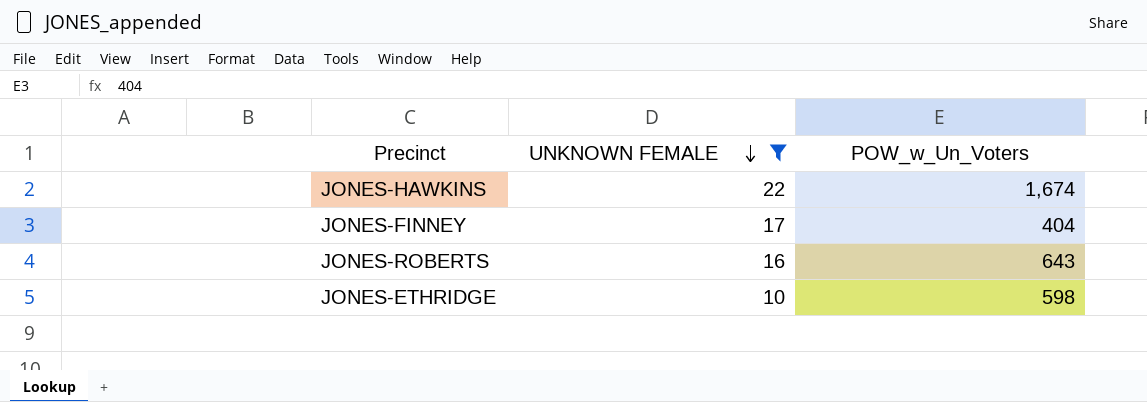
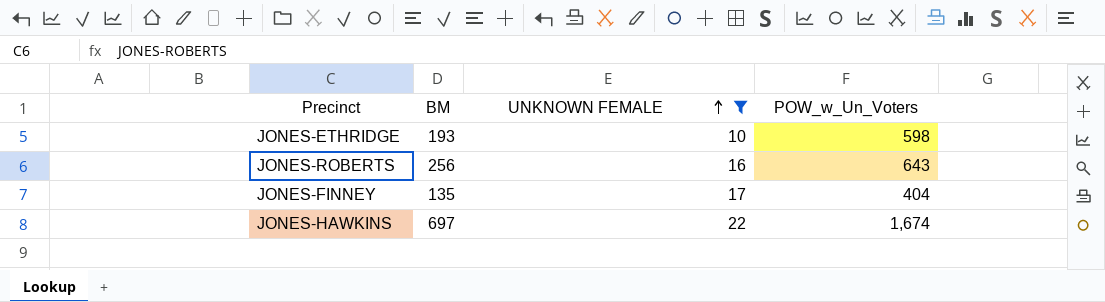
row order: UNKNOWN FEMALE descending -> UNKNOWN FEMALE ascending
column BM | position: none -> 2

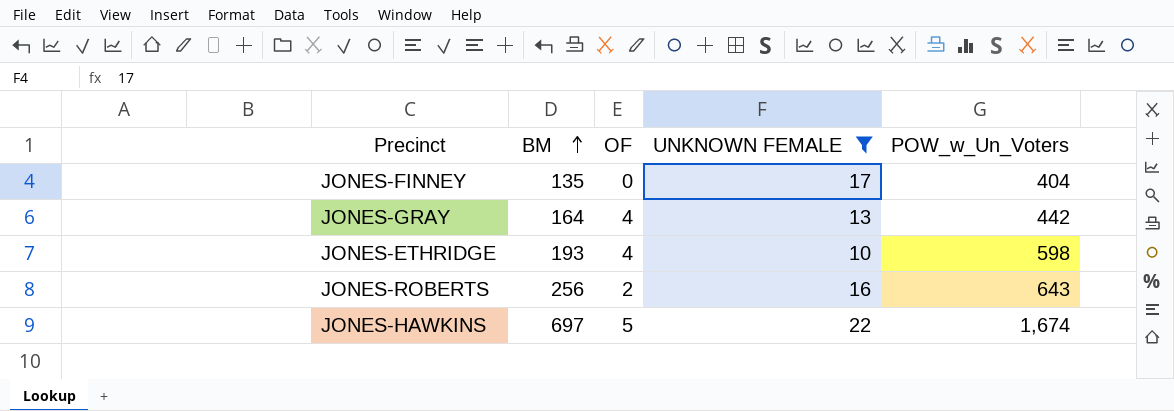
row order: UNKNOWN FEMALE ascending -> BM ascending
column OF | position: none -> 3
row JONES-GRAY: none -> 164 | 4 | 13 | 442

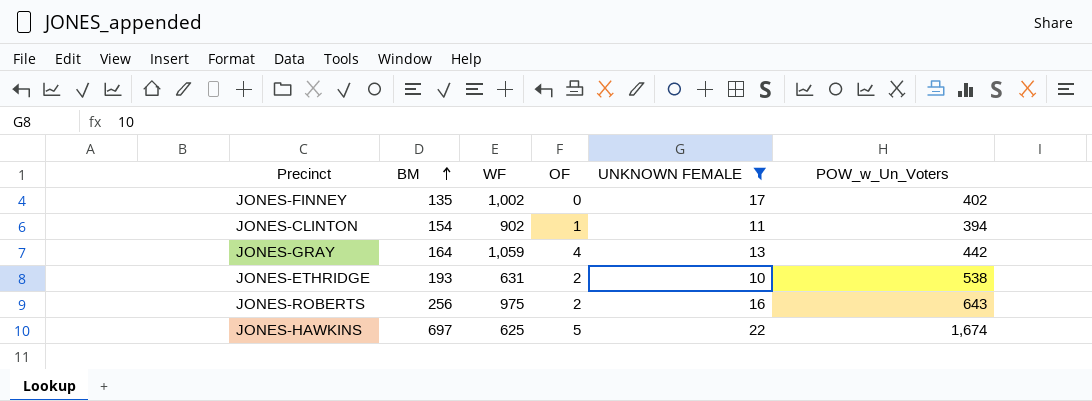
column WF | position: none -> 3
JONES-FINNEY | POW_w_Un_Voters: 404 -> 402
row JONES-CLINTON: none -> 154 | 902 | 1 | 11 | 394
JONES-ETHRIDGE | OF: 4 -> 2
JONES-ETHRIDGE | POW_w_Un_Voters: 598 -> 538

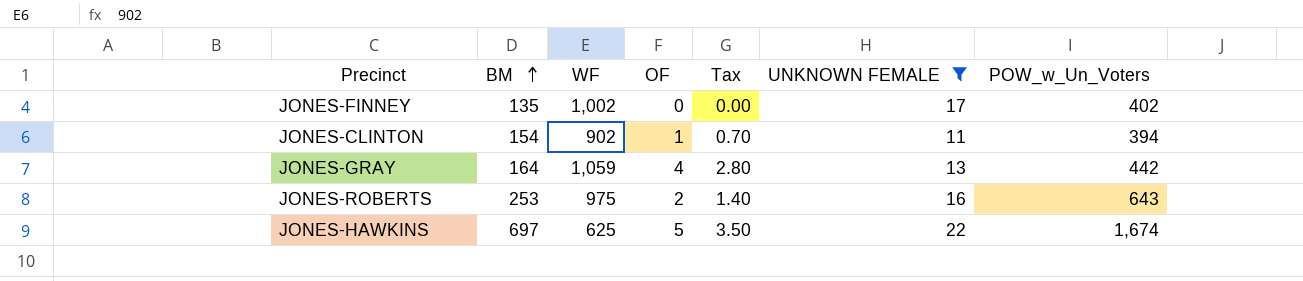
column Tax | formula: none -> [OF] * 0.7
row JONES-ETHRIDGE: 193 | 631 | 2 | 10 | 538 -> none
JONES-ROBERTS | BM: 256 -> 253

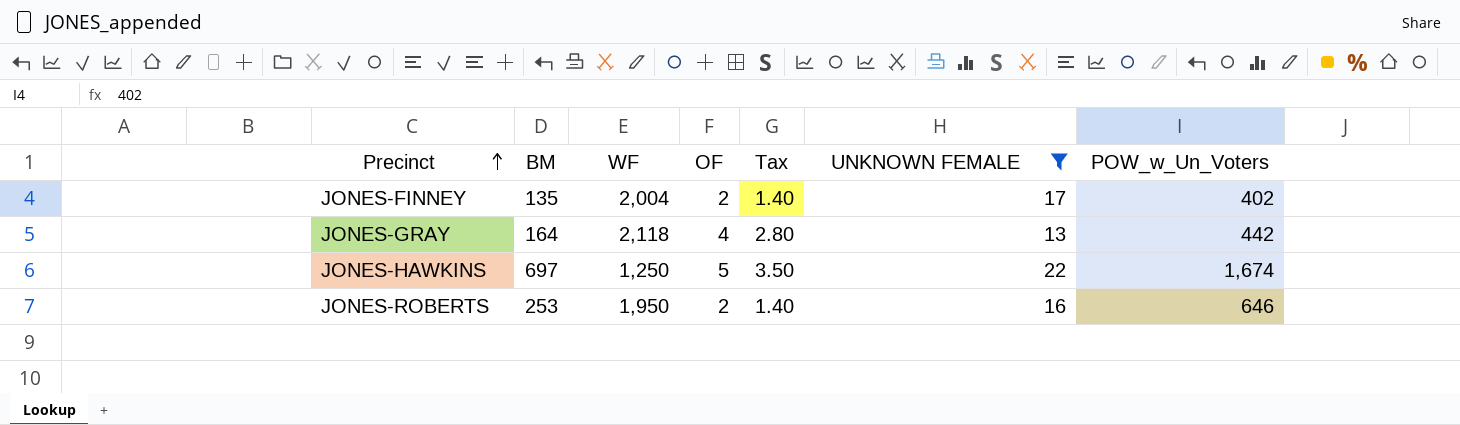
row order: BM ascending -> Precinct ascending
row JONES-CLINTON: 154 | 902 | 1 | 0.70 | 11 | 394 -> none
JONES-FINNEY | WF: 1,002 -> 2,004
JONES-FINNEY | OF: 0 -> 2
JONES-FINNEY | Tax: 0.00 -> 1.40
JONES-GRAY | WF: 1,059 -> 2,118
JONES-HAWKINS | WF: 625 -> 1,250
JONES-ROBERTS | WF: 975 -> 1,950
JONES-ROBERTS | POW_w_Un_Voters: 643 -> 646

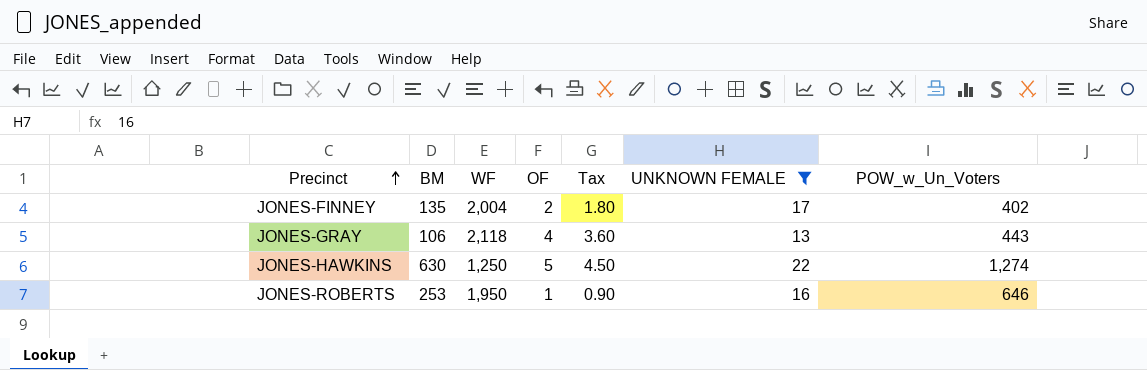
column Tax | formula: [OF] * 0.7 -> [OF] * 0.9
JONES-GRAY | BM: 164 -> 106
JONES-GRAY | POW_w_Un_Voters: 442 -> 443
JONES-HAWKINS | BM: 697 -> 630
JONES-HAWKINS | POW_w_Un_Voters: 1,674 -> 1,274
JONES-ROBERTS | OF: 2 -> 1

